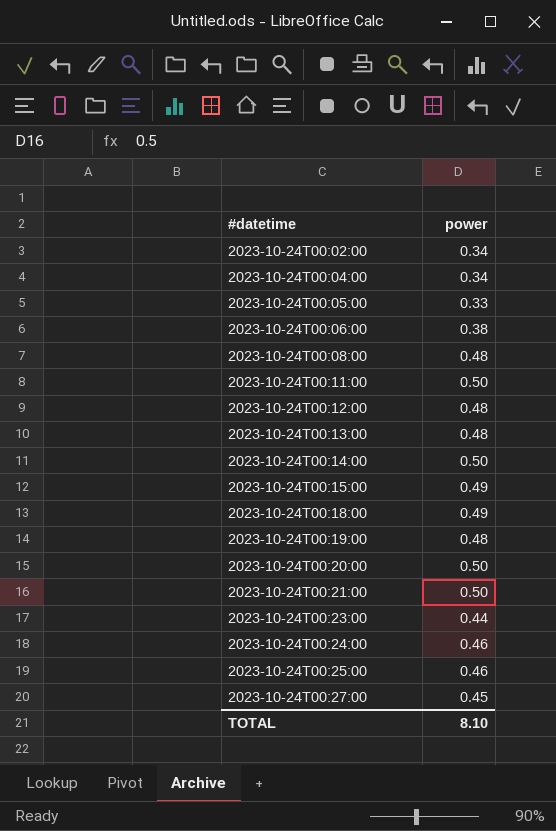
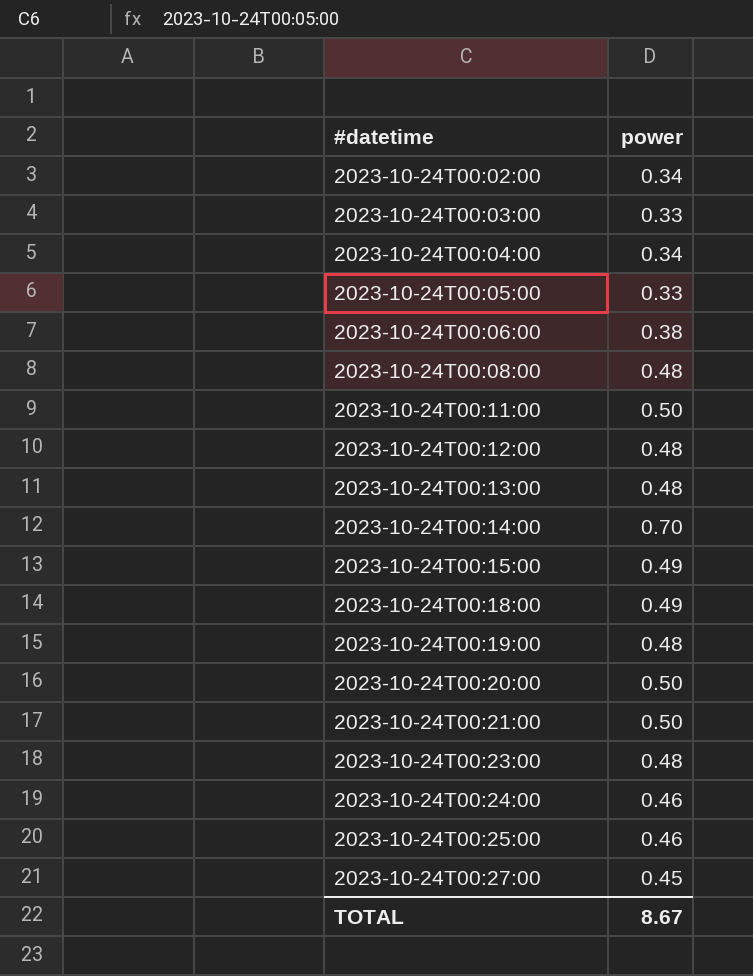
row 2023-10-24T00:03:00: none -> 0.33
2023-10-24T00:14:00 | power: 0.50 -> 0.70
2023-10-24T00:23:00 | power: 0.44 -> 0.48
TOTAL | power: 8.10 -> 8.67

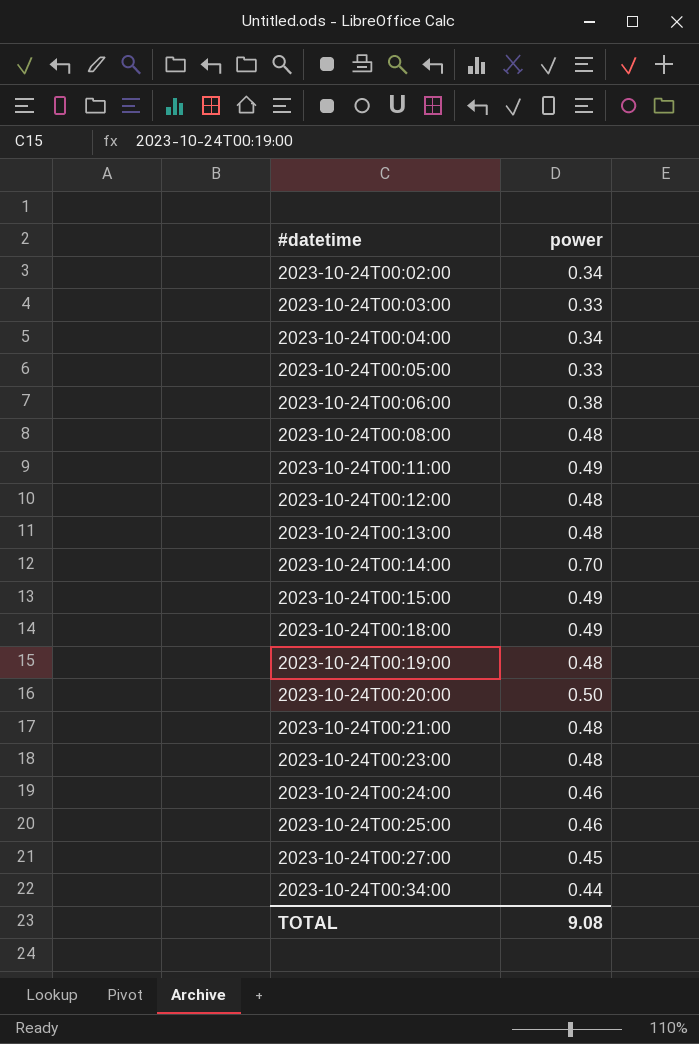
2023-10-24T00:11:00 | power: 0.50 -> 0.49
2023-10-24T00:21:00 | power: 0.50 -> 0.48
row 2023-10-24T00:34:00: none -> 0.44
TOTAL | power: 8.67 -> 9.08

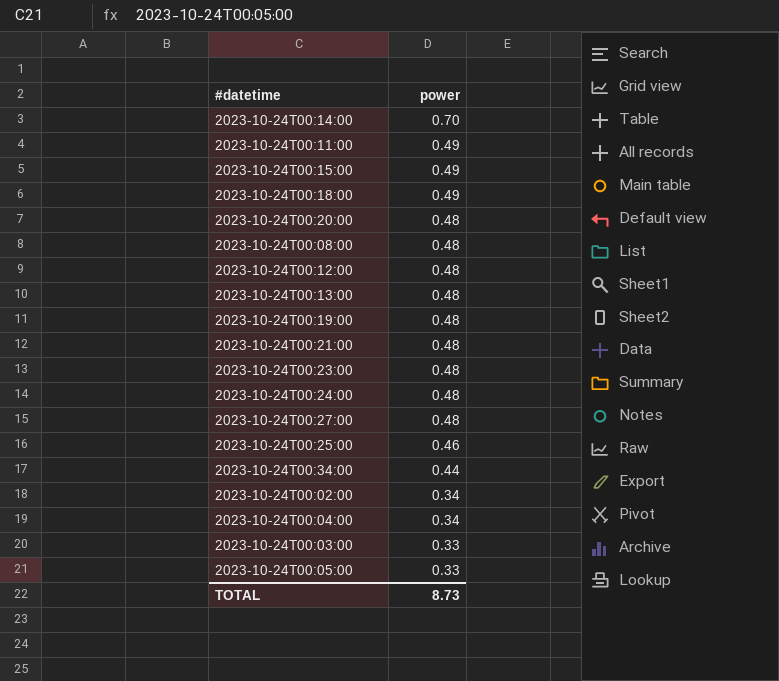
row order: #datetime ascending -> power descending
row 2023-10-24T00:06:00: 0.38 -> none
2023-10-24T00:20:00 | power: 0.50 -> 0.48
2023-10-24T00:24:00 | power: 0.46 -> 0.48
2023-10-24T00:27:00 | power: 0.45 -> 0.48
TOTAL | power: 9.08 -> 8.73

